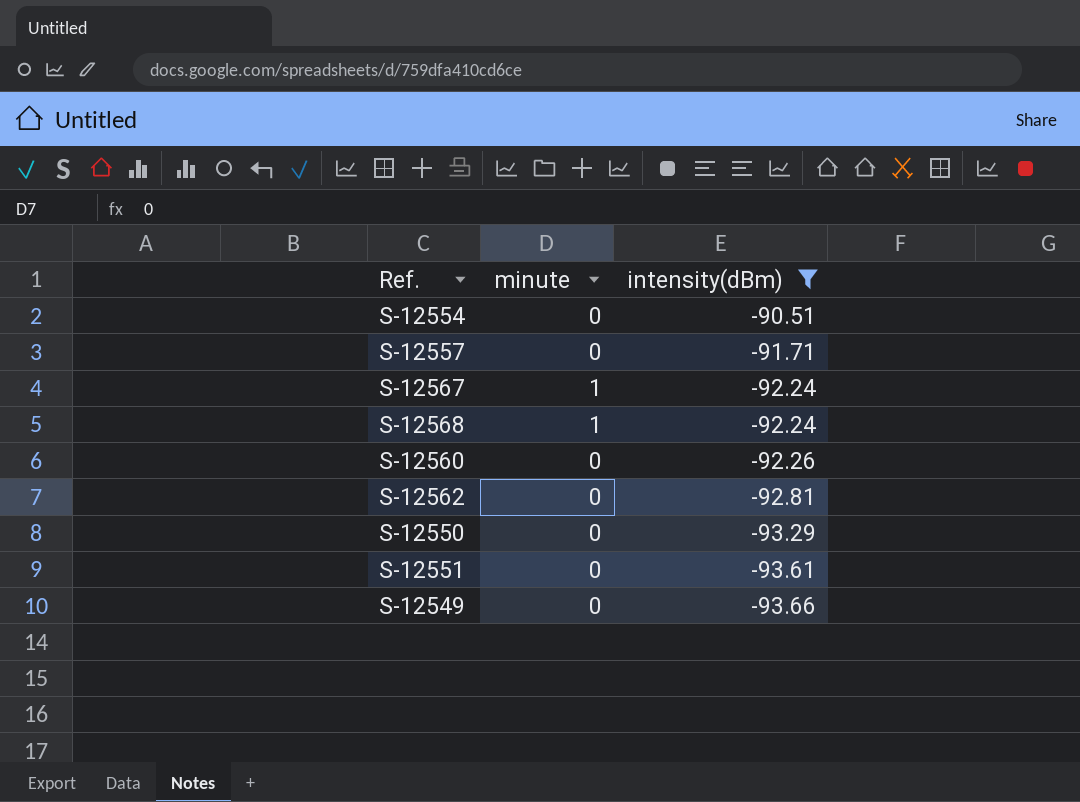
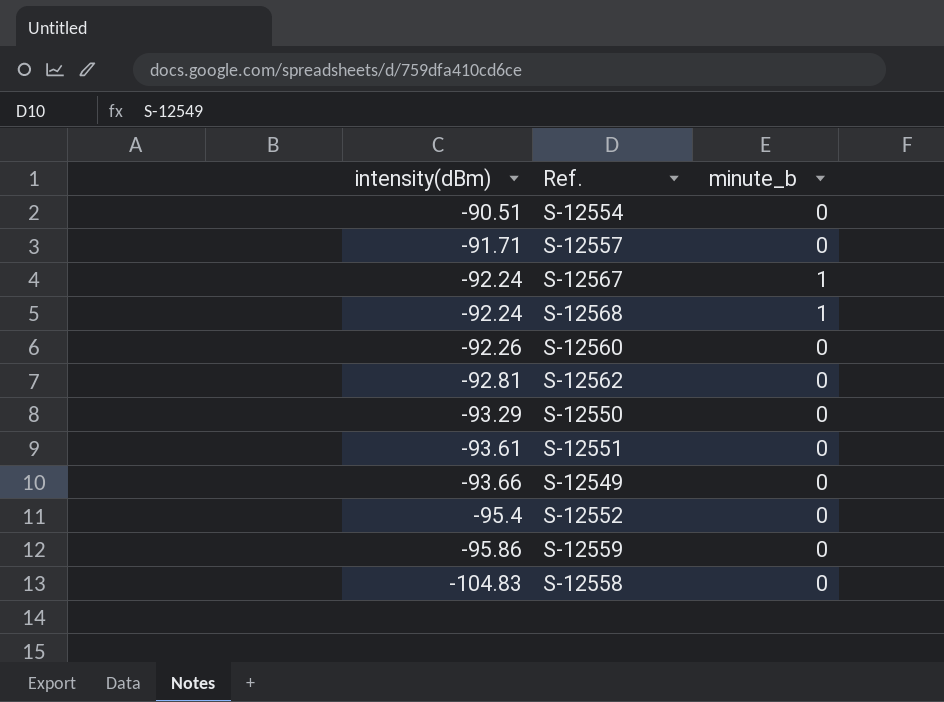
filter: intensity(dBm) >= -93.66 -> none
column intensity(dBm) | position: 3 -> 1
column name: minute -> minute_b

